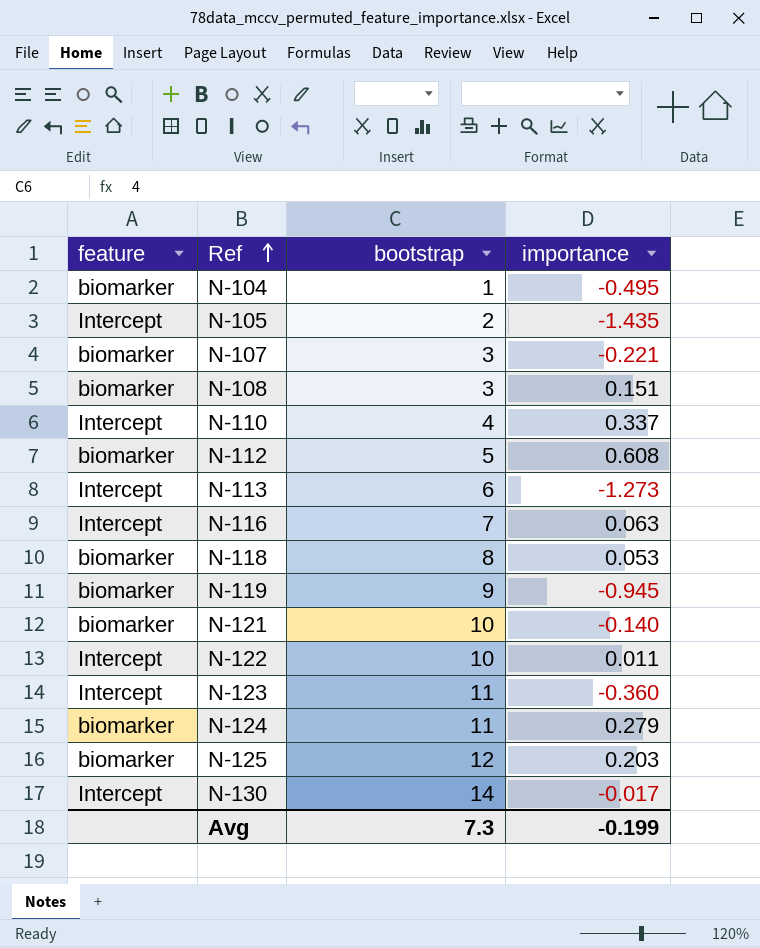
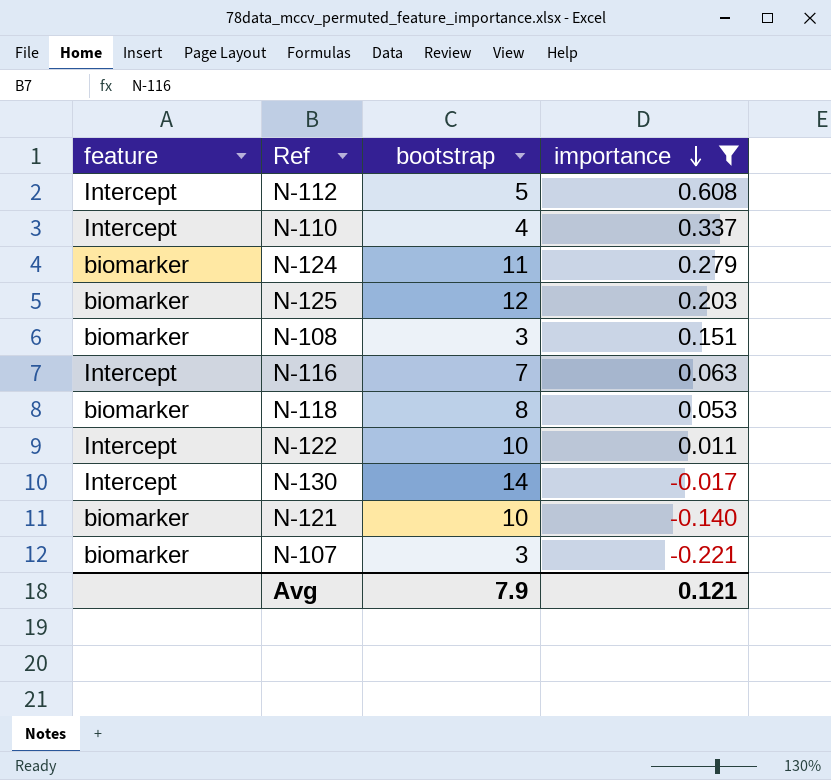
filter: none -> importance >= -0.221
row order: Ref ascending -> importance descending
N-112 | feature: biomarker -> Intercept
Avg | bootstrap: 7.3 -> 7.9
Avg | importance: -0.199 -> 0.121

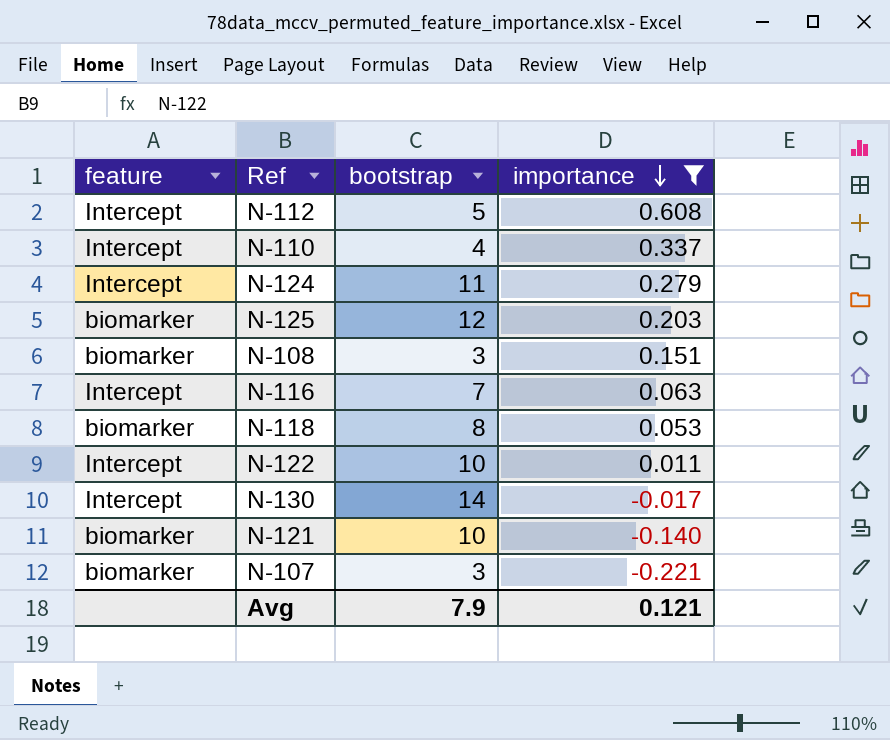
N-124 | feature: biomarker -> Intercept

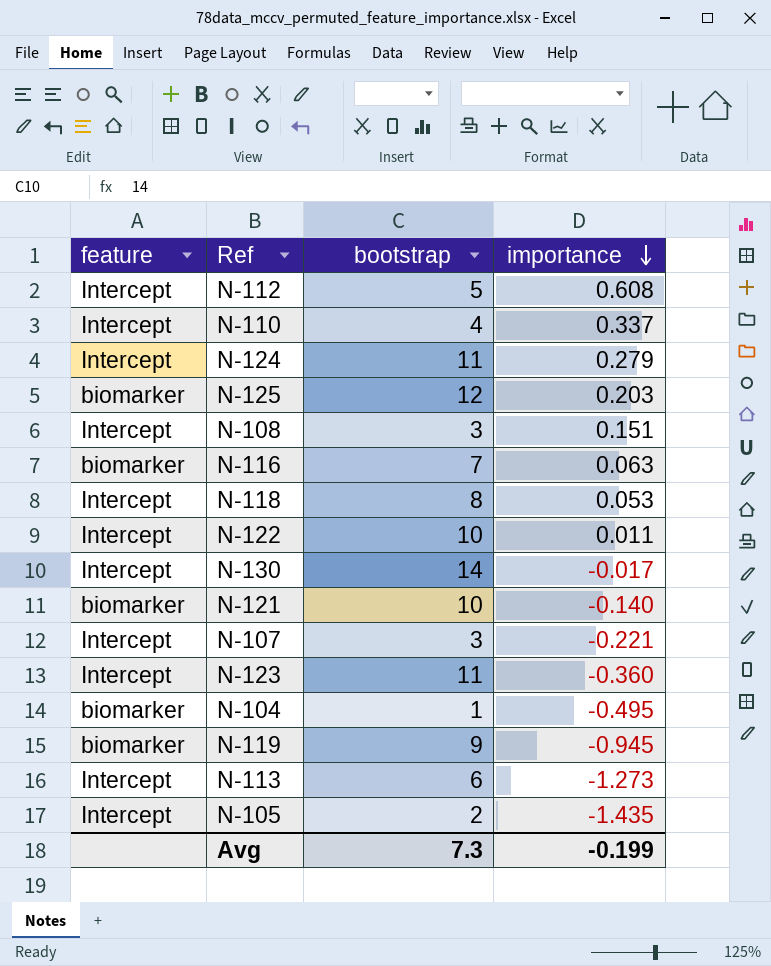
filter: importance >= -0.221 -> none
N-108 | feature: biomarker -> Intercept
N-116 | feature: Intercept -> biomarker
N-118 | feature: biomarker -> Intercept
N-107 | feature: biomarker -> Intercept
Avg | bootstrap: 7.9 -> 7.3
Avg | importance: 0.121 -> -0.199

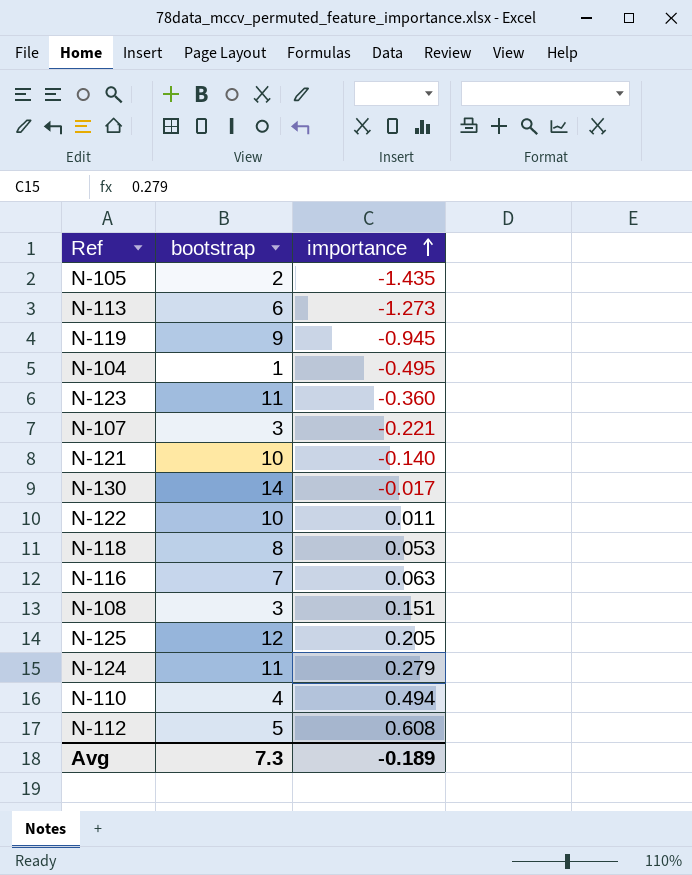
row order: importance descending -> importance ascending
column feature | position: 1 -> none
N-125 | importance: 0.203 -> 0.205
N-110 | importance: 0.337 -> 0.494
Avg | importance: -0.199 -> -0.189

